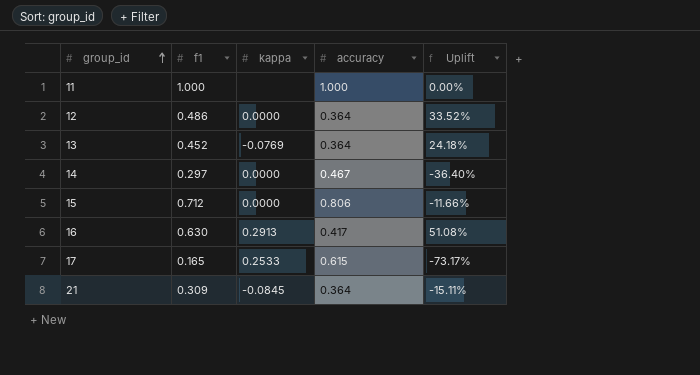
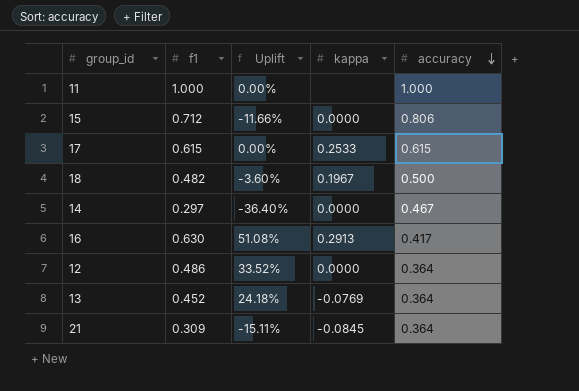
row order: group_id ascending -> accuracy descending
column Uplift | position: 5 -> 3
17 | f1: 0.165 -> 0.615
17 | Uplift: -73.17% -> 0.00%
row 18: none -> 0.482 | -3.60% | 0.1967 | 0.500

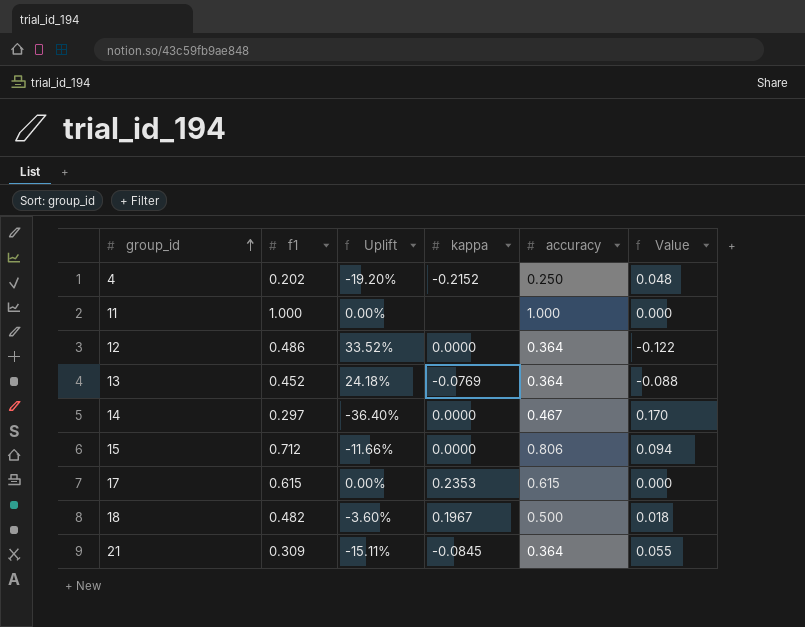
row order: accuracy descending -> group_id ascending
column Value | formula: none -> [accuracy] - [f1]
row 16: 0.630 | 51.08% | 0.2913 | 0.417 -> none
row 4: none -> 0.202 | -19.20% | -0.2152 | 0.250 | 0.048
17 | kappa: 0.2533 -> 0.2353

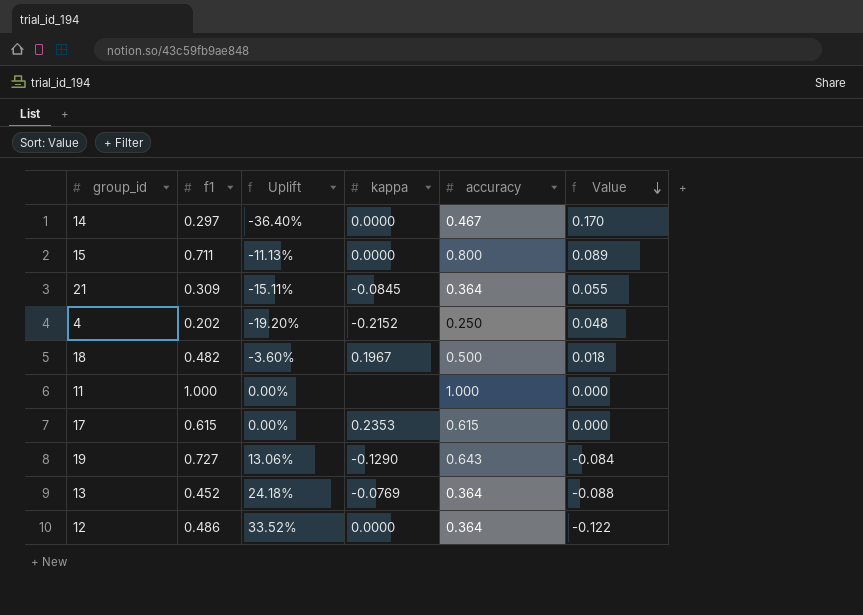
row order: group_id ascending -> Value descending
15 | f1: 0.712 -> 0.711
15 | Uplift: -11.66% -> -11.13%
15 | accuracy: 0.806 -> 0.800
15 | Value: 0.094 -> 0.089
row 19: none -> 0.727 | 13.06% | -0.1290 | 0.643 | -0.084

